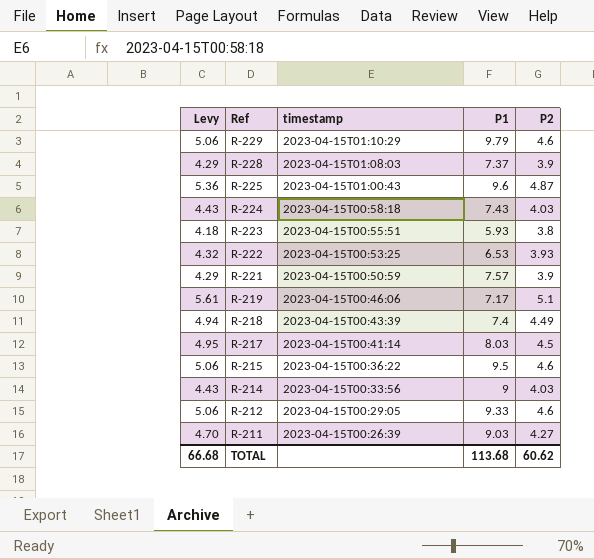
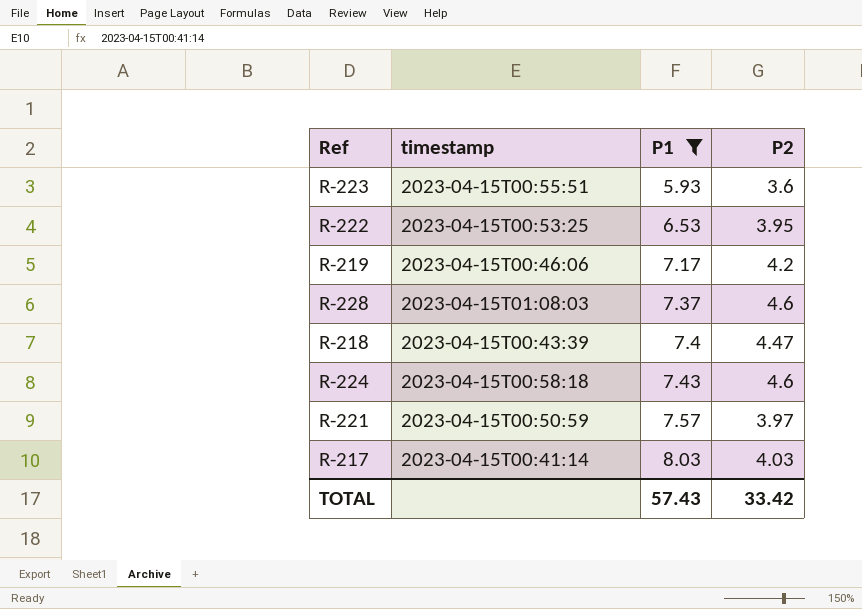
filter: none -> P1 <= 8.03
row order: Ref descending -> P1 ascending
column Levy | formula: [P2] * 1.1 -> none
R-223 | P2: 3.8 -> 3.6
R-222 | P2: 3.93 -> 3.95
R-219 | P2: 5.1 -> 4.2
R-228 | P2: 3.9 -> 4.6
R-218 | P2: 4.49 -> 4.47
R-224 | P2: 4.03 -> 4.6
R-221 | P2: 3.9 -> 3.97
R-217 | P2: 4.5 -> 4.03
TOTAL | P1: 113.68 -> 57.43
TOTAL | P2: 60.62 -> 33.42

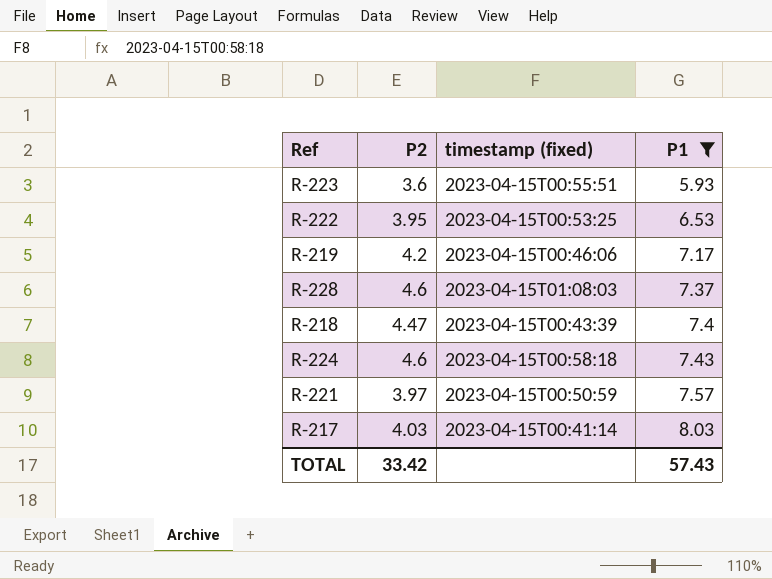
column P2 | position: 4 -> 2
column name: timestamp -> timestamp (fixed)

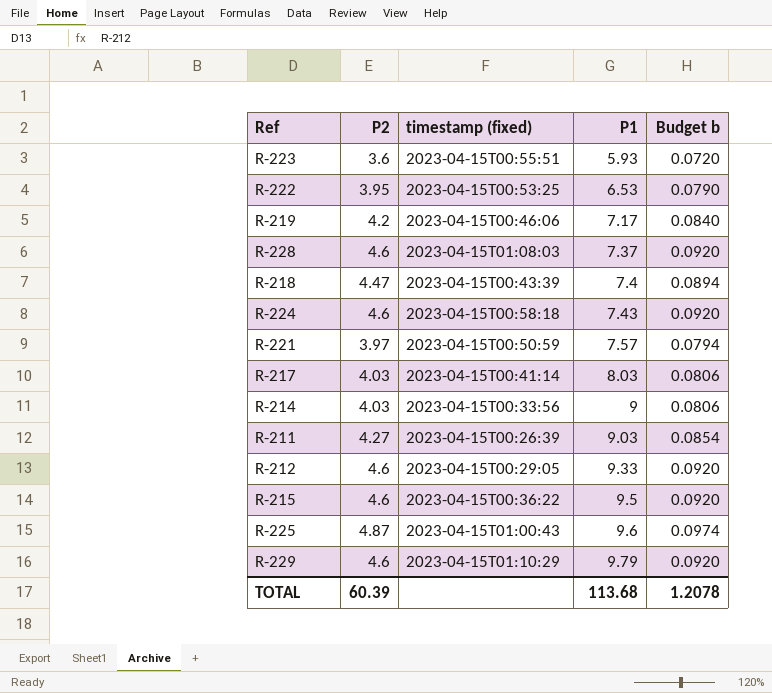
filter: P1 <= 8.03 -> none
column Budget b | formula: none -> [P2] * 0.02
TOTAL | P2: 33.42 -> 60.39
TOTAL | P1: 57.43 -> 113.68

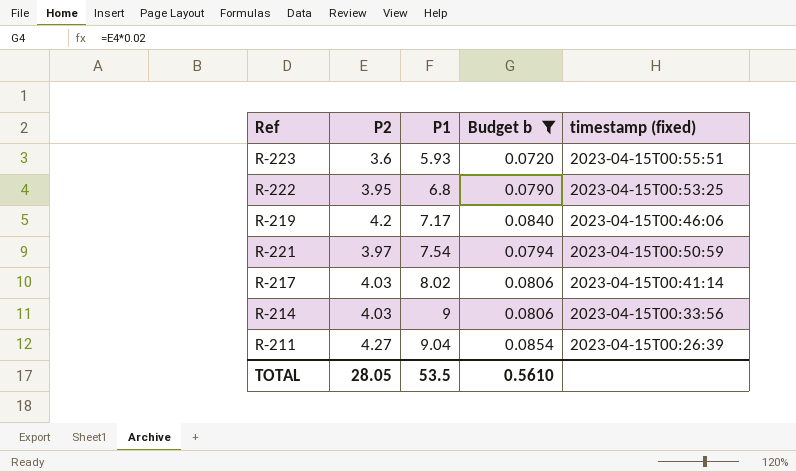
filter: none -> Budget b <= 0.0854
column timestamp (fixed) | position: 3 -> 5
R-222 | P1: 6.53 -> 6.8
R-221 | P1: 7.57 -> 7.54
R-217 | P1: 8.03 -> 8.02
R-211 | P1: 9.03 -> 9.04
TOTAL | P2: 60.39 -> 28.05
TOTAL | P1: 113.68 -> 53.5
TOTAL | Budget b: 1.2078 -> 0.5610

